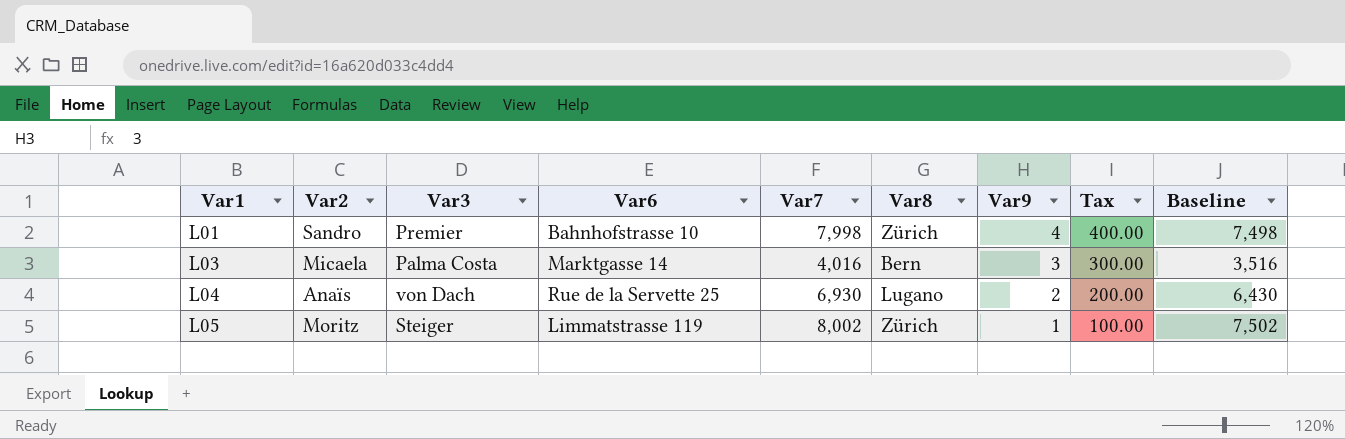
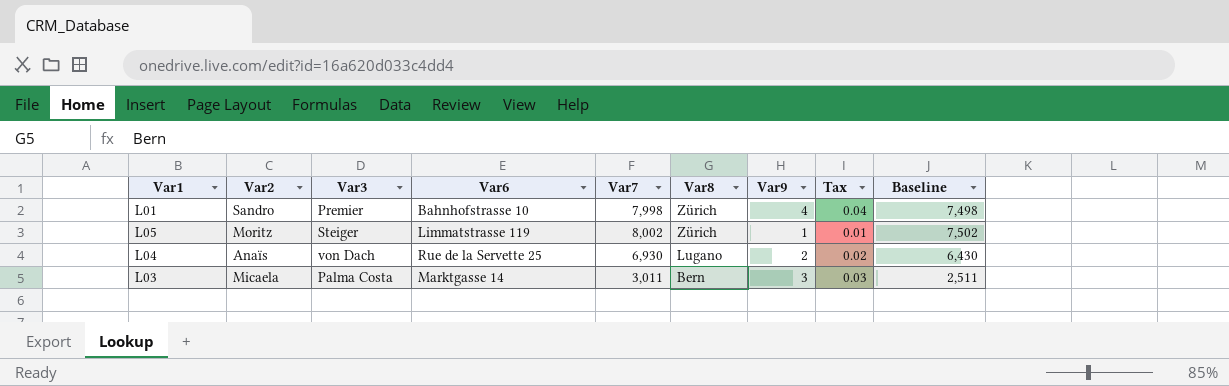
row order: Var1 ascending -> Var8 descending
column Tax | formula: [Var9] * 100 -> [Var9] * 0.01
L03 | Var7: 4,016 -> 3,011
L03 | Baseline: 3,516 -> 2,511

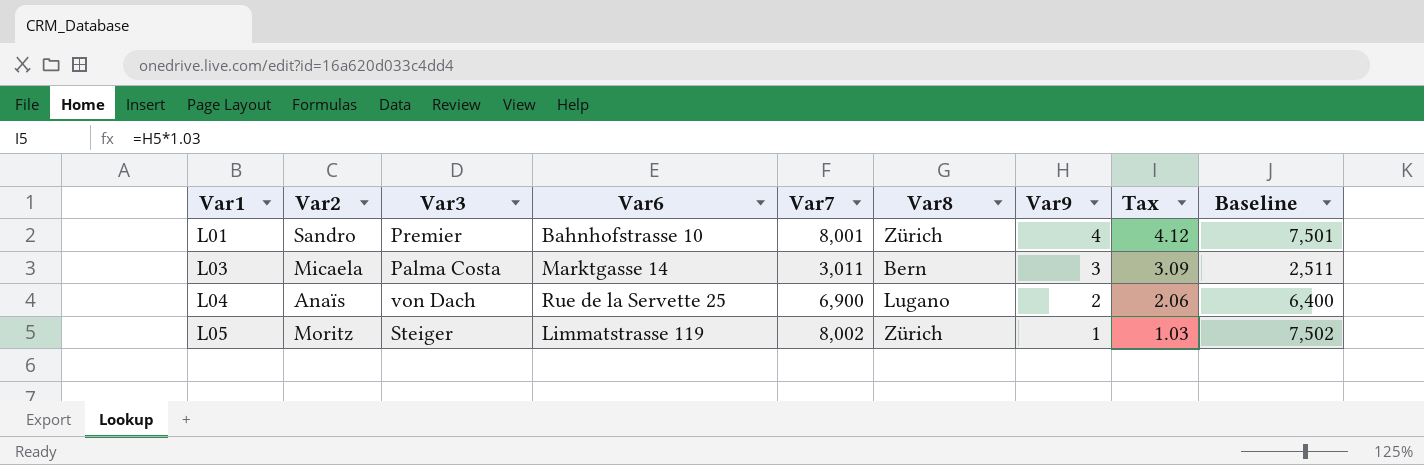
row order: Var8 descending -> Var1 ascending
column Tax | formula: [Var9] * 0.01 -> [Var9] * 1.03
L01 | Var7: 7,998 -> 8,001
L01 | Baseline: 7,498 -> 7,501
L04 | Var7: 6,930 -> 6,900
L04 | Baseline: 6,430 -> 6,400

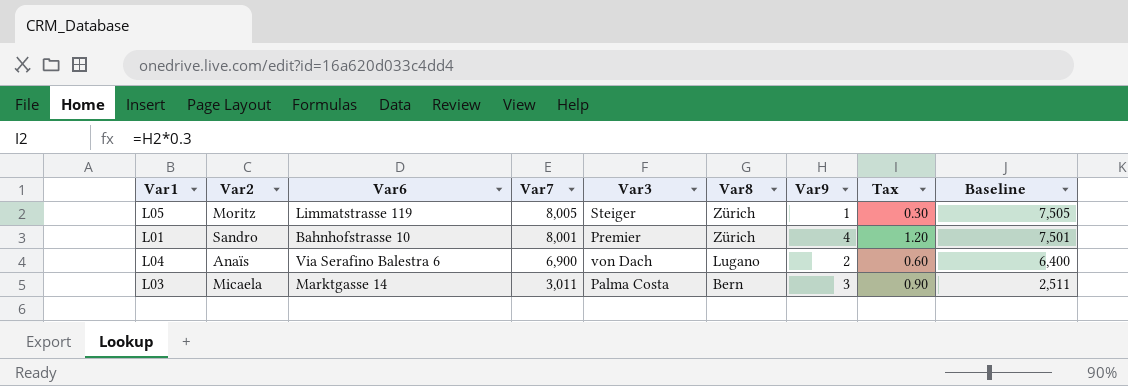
row order: Var1 ascending -> Var7 descending
column Var3 | position: 3 -> 5
column Tax | formula: [Var9] * 1.03 -> [Var9] * 0.3
L05 | Var7: 8,002 -> 8,005
L05 | Baseline: 7,502 -> 7,505
L04 | Var6: Rue de la Servette 25 -> Via Serafino Balestra 6

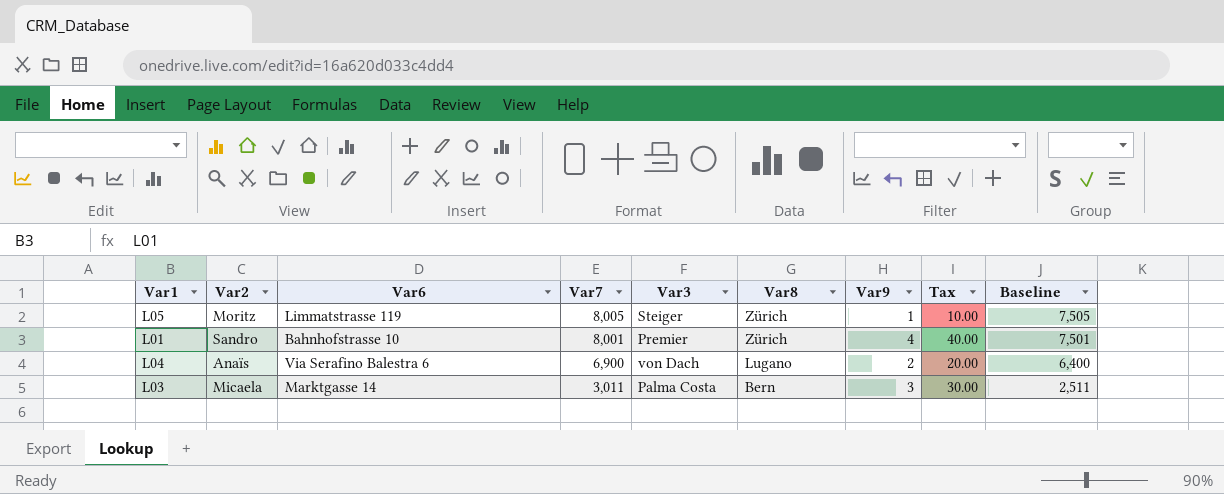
column Tax | formula: [Var9] * 0.3 -> [Var9] * 10

